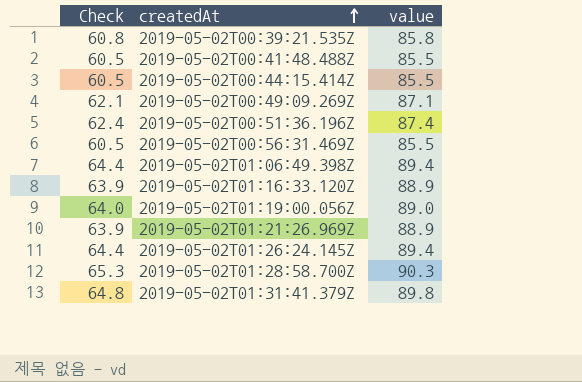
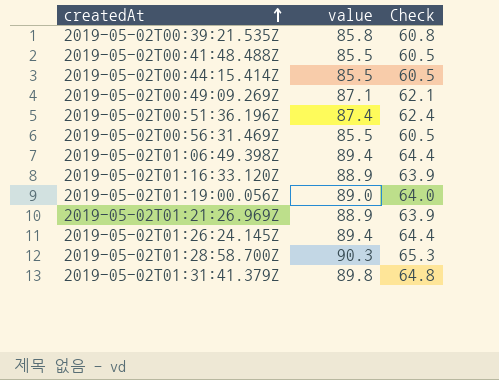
column Check | position: 1 -> 3

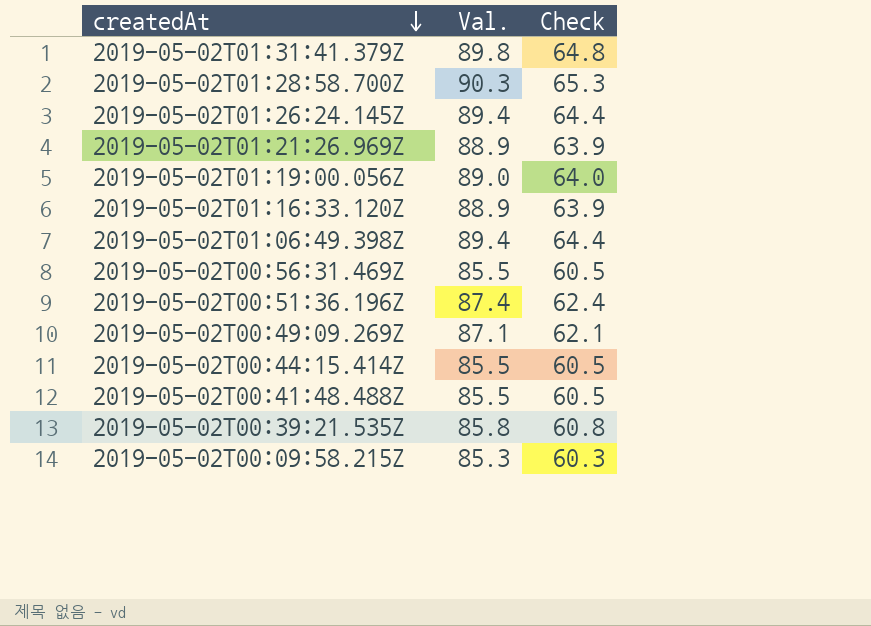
row order: createdAt ascending -> createdAt descending
column name: value -> Val.
row 2019-05-02T00:09:58.215Z: none -> 85.3 | 60.3

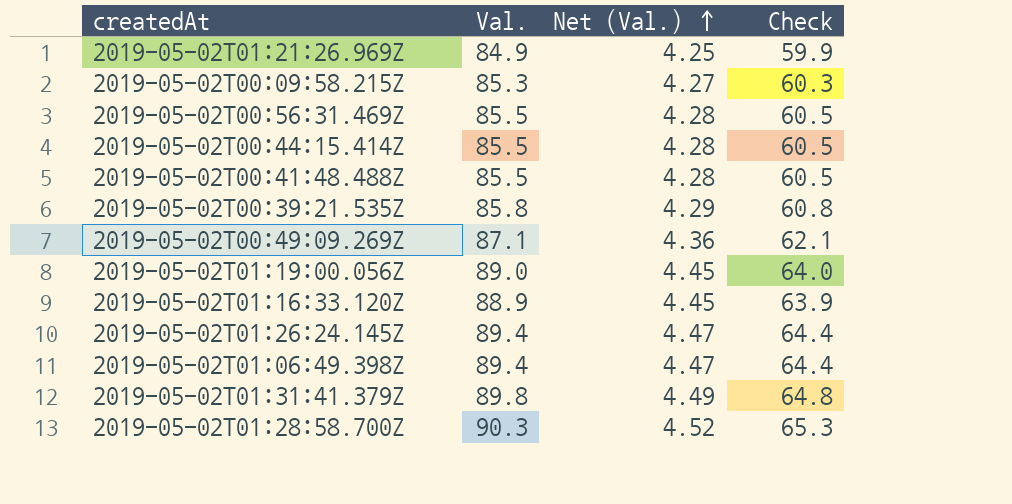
row order: createdAt descending -> Net (Val.) ascending
column Net (Val.) | formula: none -> [Val.] * 0.05
row 2019-05-02T00:51:36.196Z: 87.4 | 62.4 -> none
2019-05-02T01:21:26.969Z | Val.: 88.9 -> 84.9
2019-05-02T01:21:26.969Z | Check: 63.9 -> 59.9

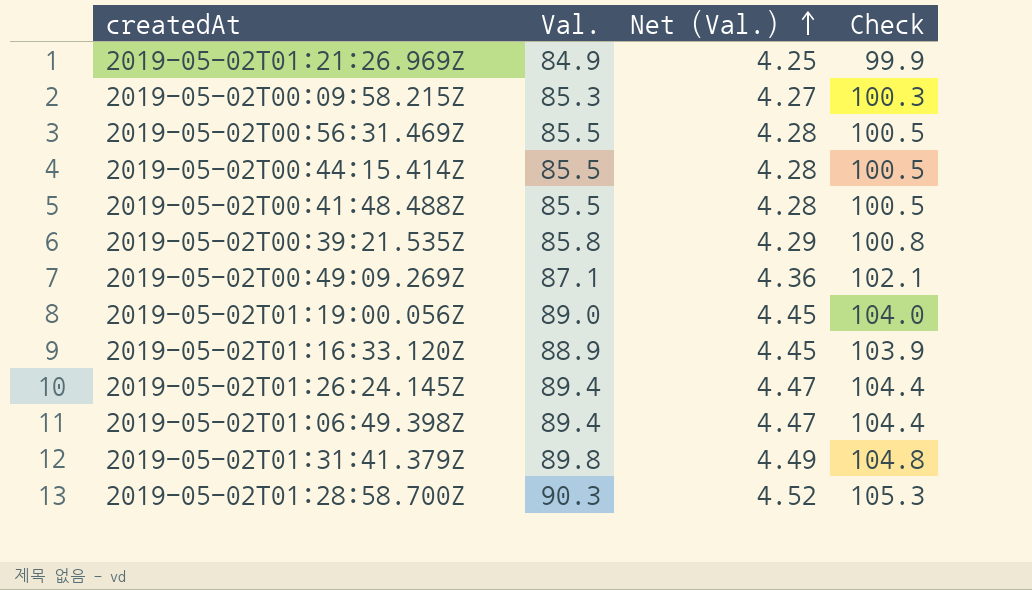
column Check | formula: [Val.] - 25 -> [Val.] + 15

